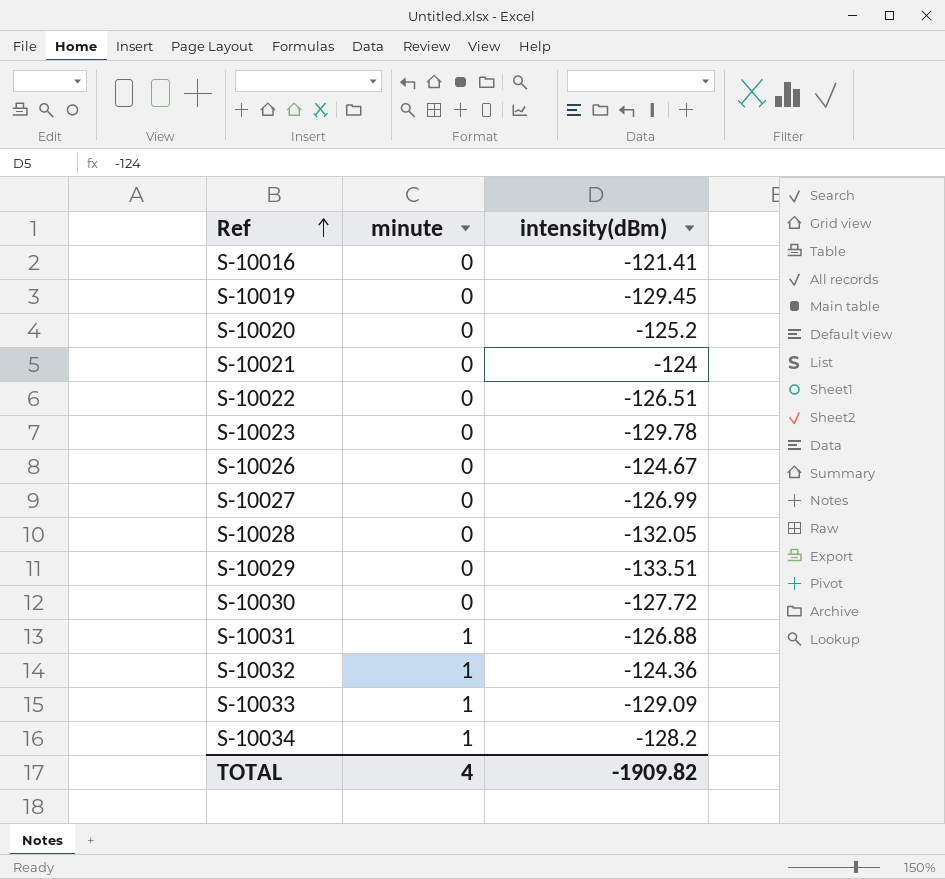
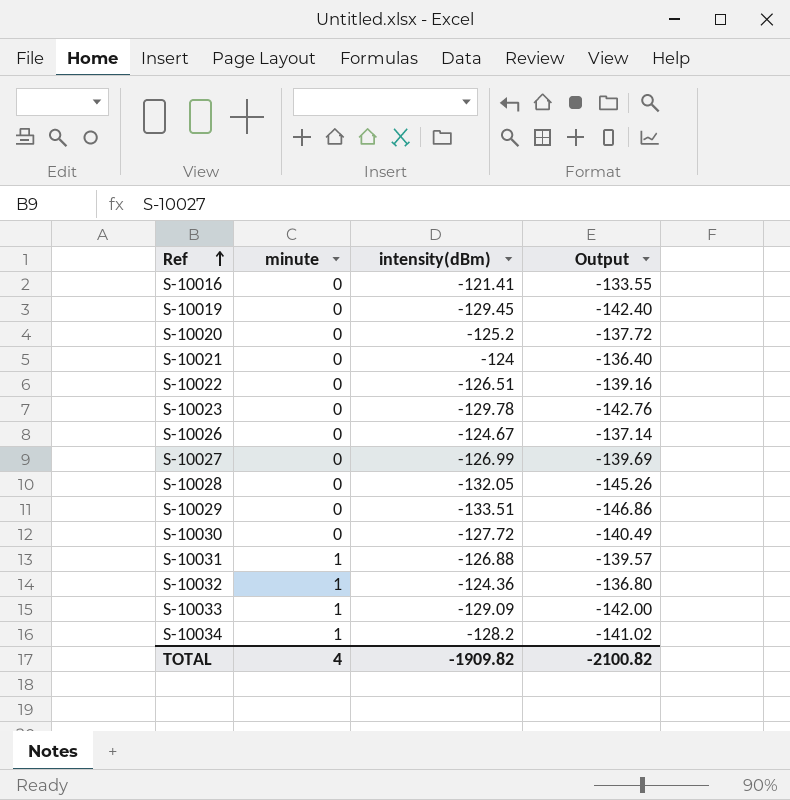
column Output | formula: none -> [intensity(dBm)] * 1.1

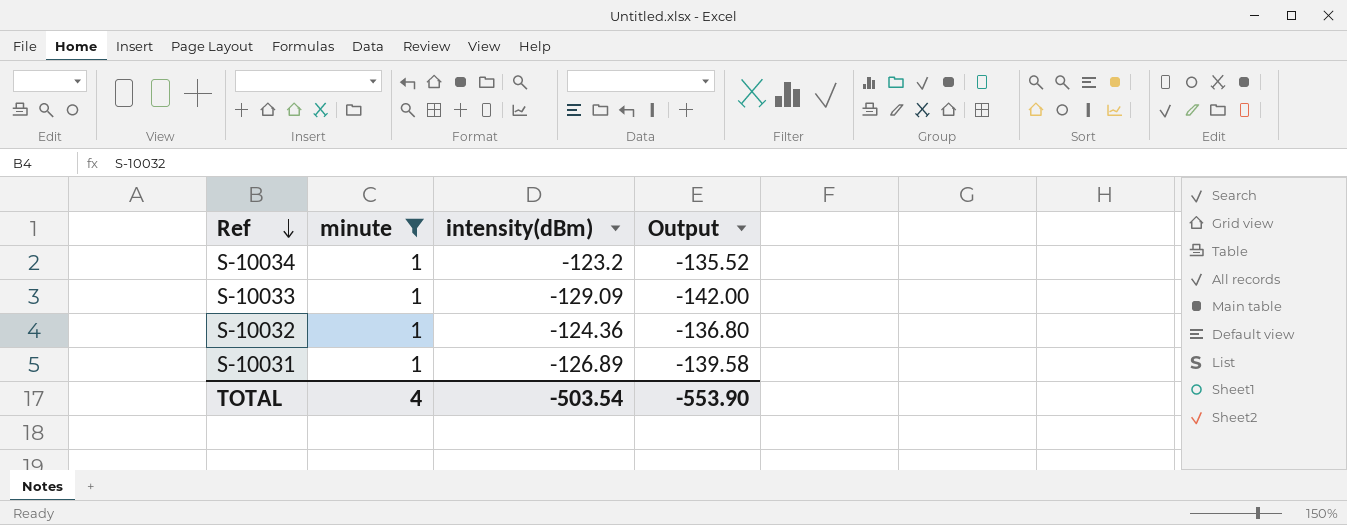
filter: none -> minute = 1
row order: Ref ascending -> Ref descending
S-10034 | intensity(dBm): -128.2 -> -123.2
S-10034 | Output: -141.02 -> -135.52
S-10031 | intensity(dBm): -126.88 -> -126.89
S-10031 | Output: -139.57 -> -139.58
TOTAL | intensity(dBm): -1909.82 -> -503.54
TOTAL | Output: -2100.82 -> -553.90

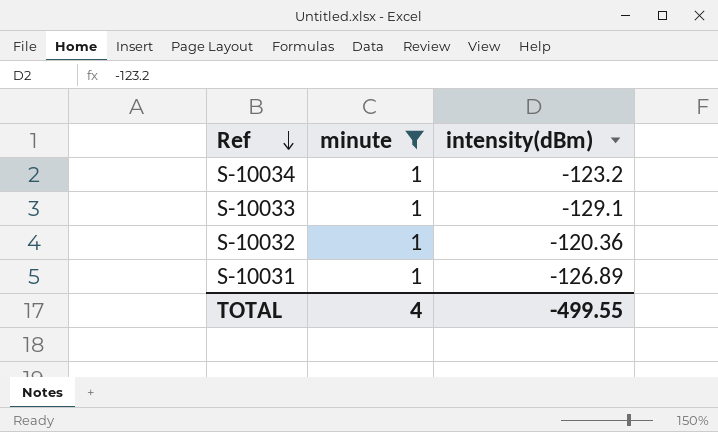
column Output | formula: [intensity(dBm)] * 1.1 -> none
S-10033 | intensity(dBm): -129.09 -> -129.1
S-10032 | intensity(dBm): -124.36 -> -120.36
TOTAL | intensity(dBm): -503.54 -> -499.55

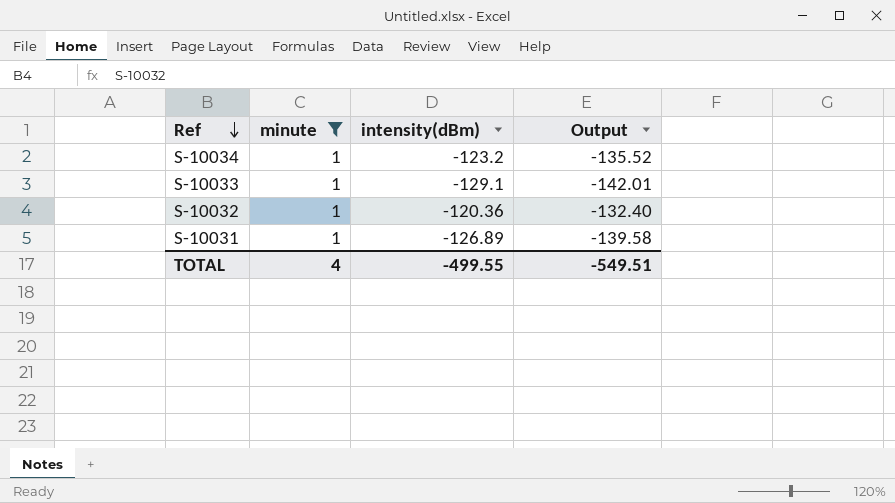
column Output | formula: none -> [intensity(dBm)] * 1.1

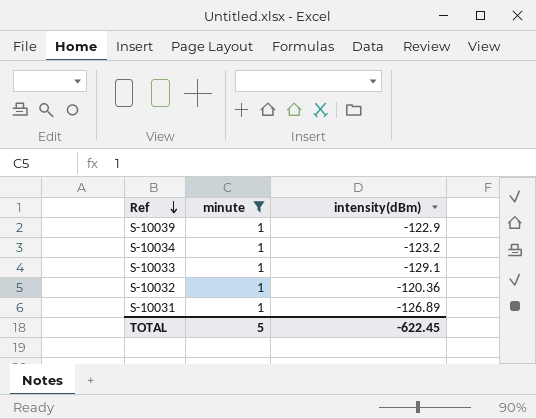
column Output | formula: [intensity(dBm)] * 1.1 -> none
row S-10039: none -> 1 | -122.9
TOTAL | minute: 4 -> 5
TOTAL | intensity(dBm): -499.55 -> -622.45

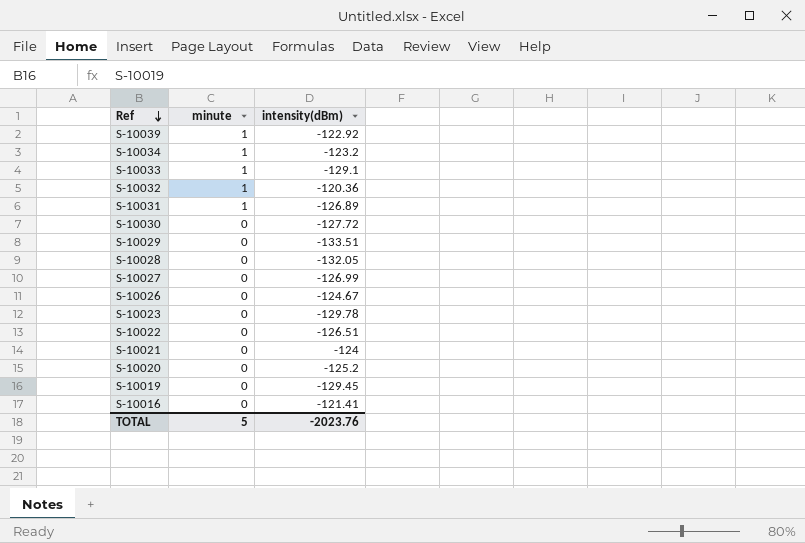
filter: minute = 1 -> none
S-10039 | intensity(dBm): -122.9 -> -122.92
TOTAL | intensity(dBm): -622.45 -> -2023.76

